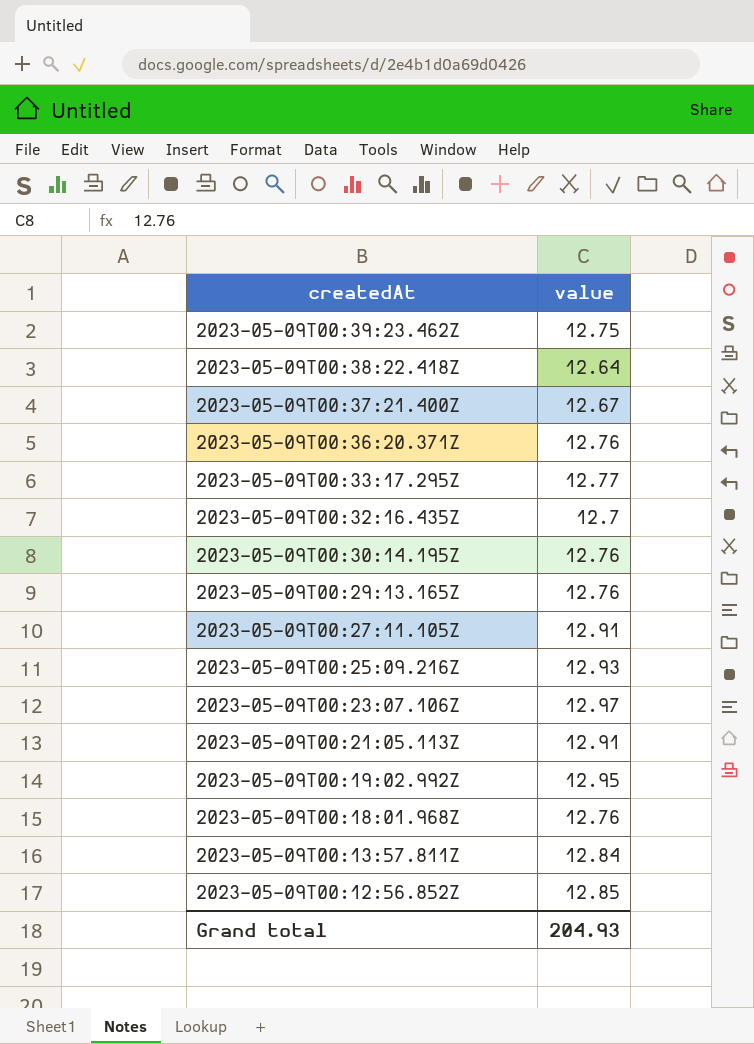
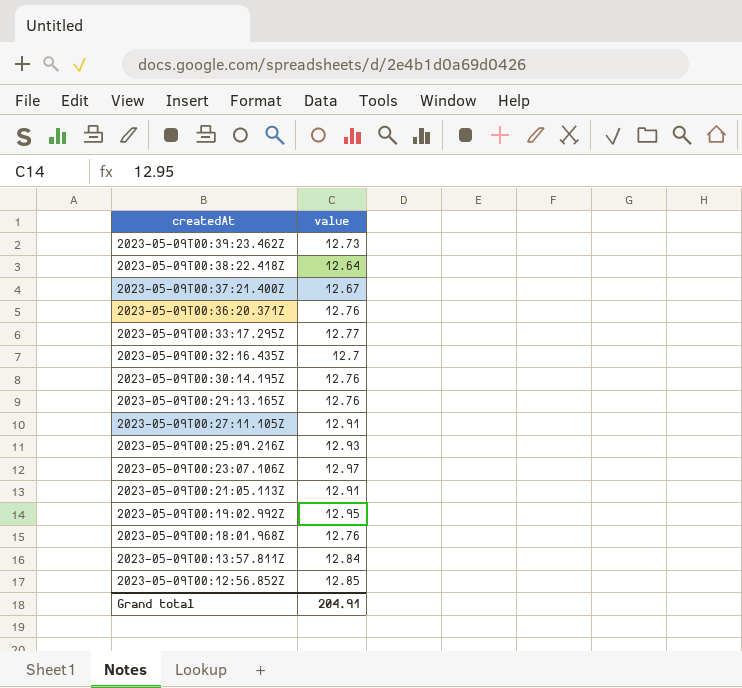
2023-05-09T00:39:23.462Z | value: 12.75 -> 12.73
Grand total | value: 204.93 -> 204.91

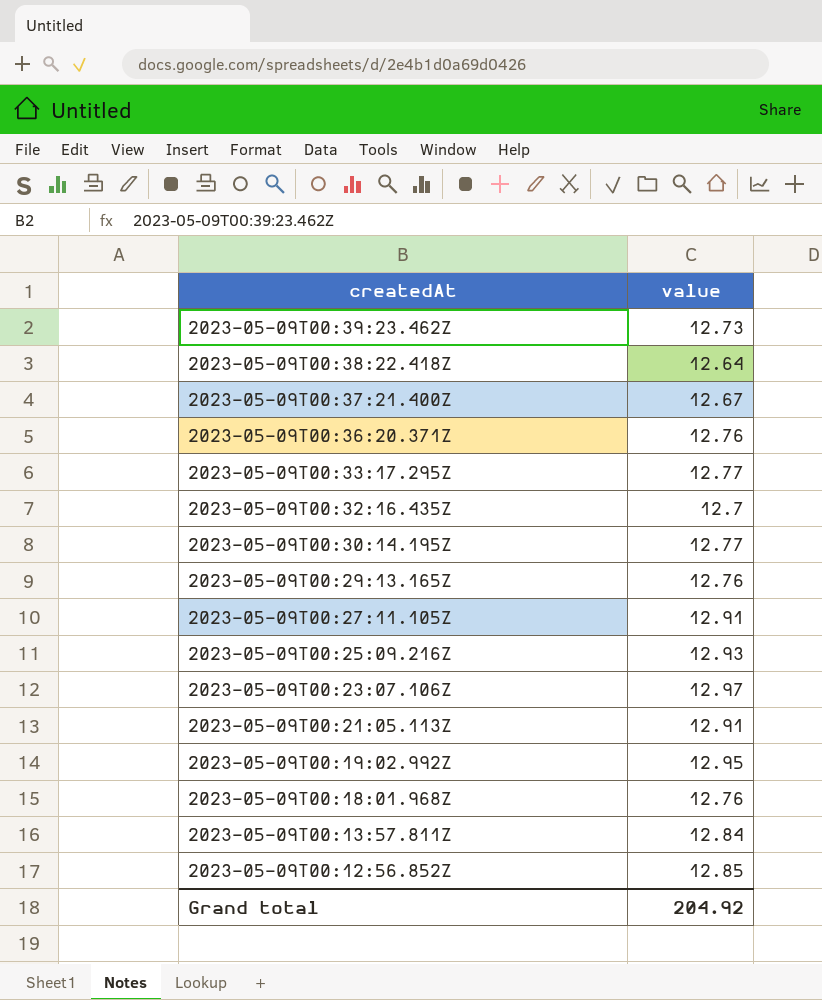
2023-05-09T00:30:14.195Z | value: 12.76 -> 12.77
Grand total | value: 204.91 -> 204.92

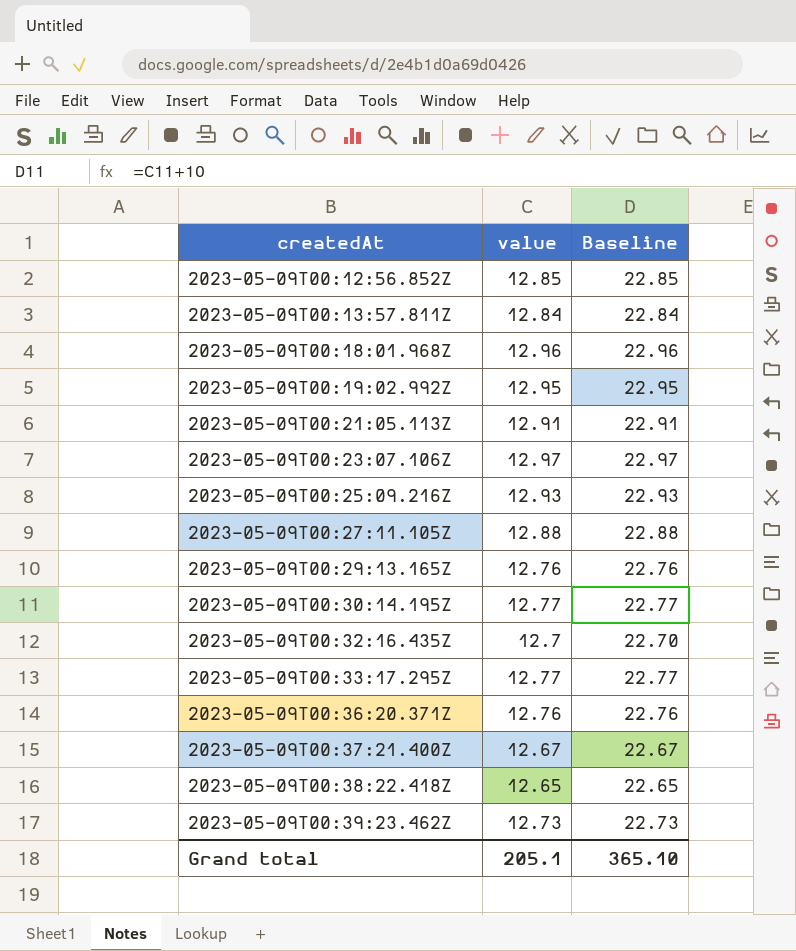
row order: createdAt descending -> createdAt ascending
column Baseline | formula: none -> [value] + 10
2023-05-09T00:18:01.968Z | value: 12.76 -> 12.96
2023-05-09T00:27:11.105Z | value: 12.91 -> 12.88
2023-05-09T00:38:22.418Z | value: 12.64 -> 12.65
Grand total | value: 204.92 -> 205.1

